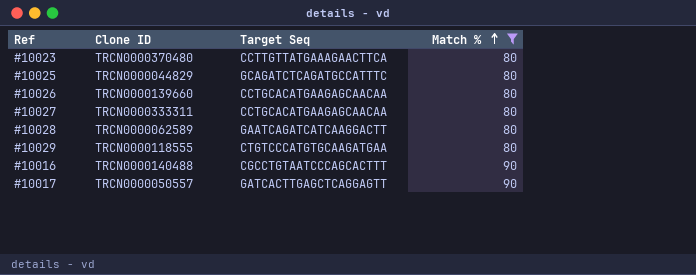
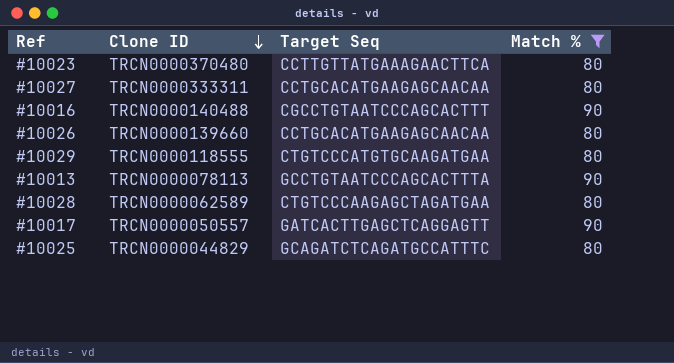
row order: Match % ascending -> Clone ID descending
row #10013: none -> TRCN0000078113 | GCCTGTAATCCCAGCACTTTA | 90
#10028 | Target Seq: GAATCAGATCATCAAGGACTT -> CTGTCCCAAGAGCTAGATGAA

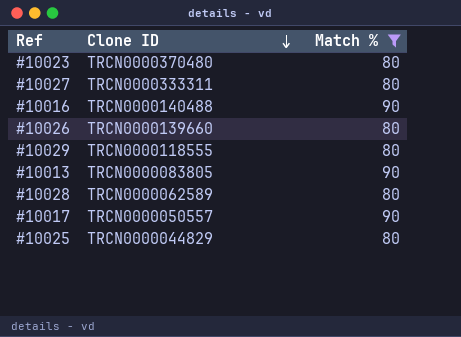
column Target Seq | position: 3 -> none
#10013 | Clone ID: TRCN0000078113 -> TRCN0000083805

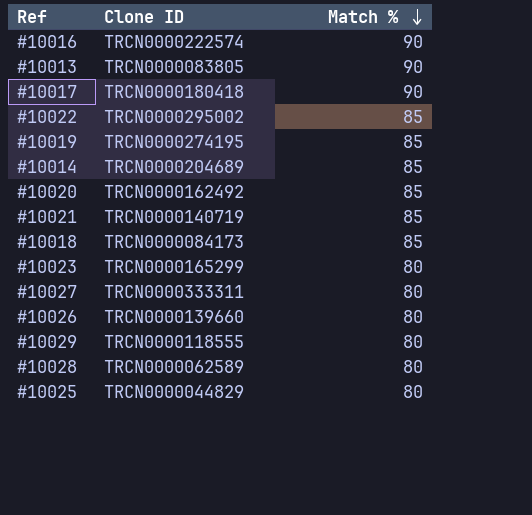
filter: Match % != 85 -> none
row order: Clone ID descending -> Match % descending
#10016 | Clone ID: TRCN0000140488 -> TRCN0000222574
#10017 | Clone ID: TRCN0000050557 -> TRCN0000180418
#10023 | Clone ID: TRCN0000370480 -> TRCN0000165299

